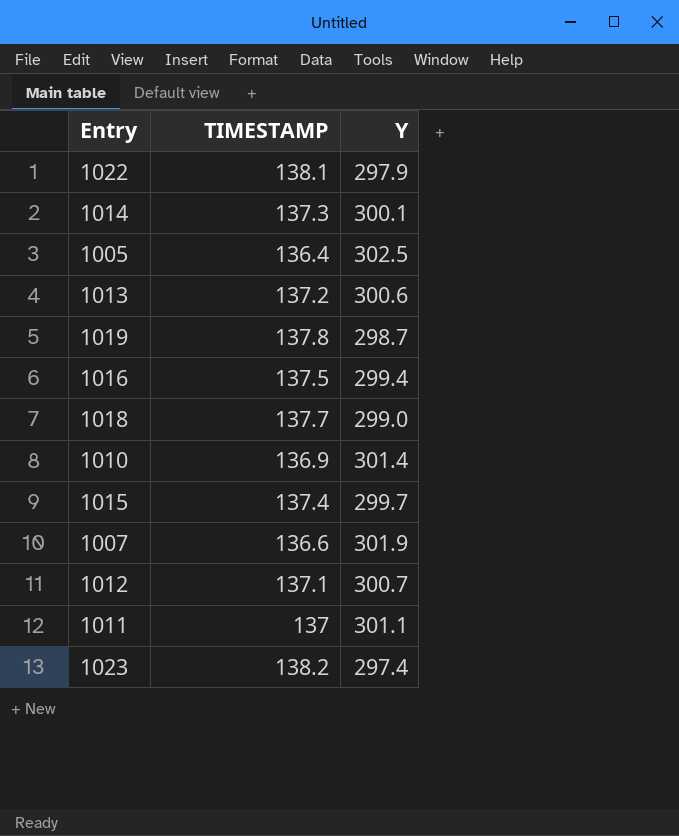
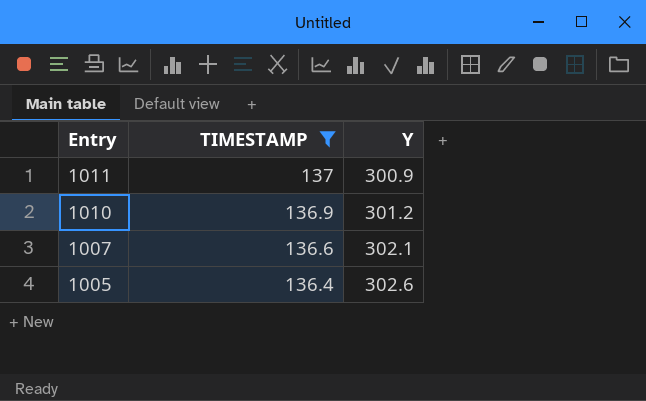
filter: none -> TIMESTAMP <= 137
row order: none -> Entry descending
1011 | Y: 301.1 -> 300.9
1010 | Y: 301.4 -> 301.2
1007 | Y: 301.9 -> 302.1
1005 | Y: 302.5 -> 302.6

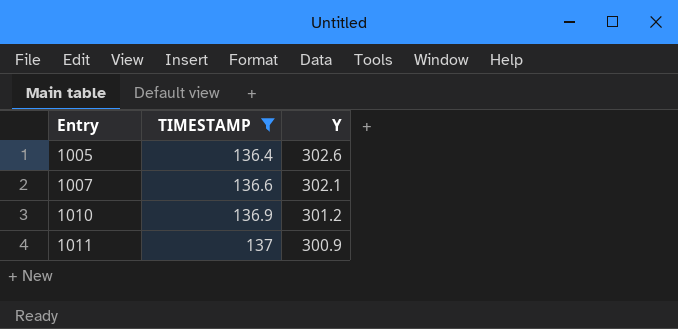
row order: Entry descending -> Entry ascending

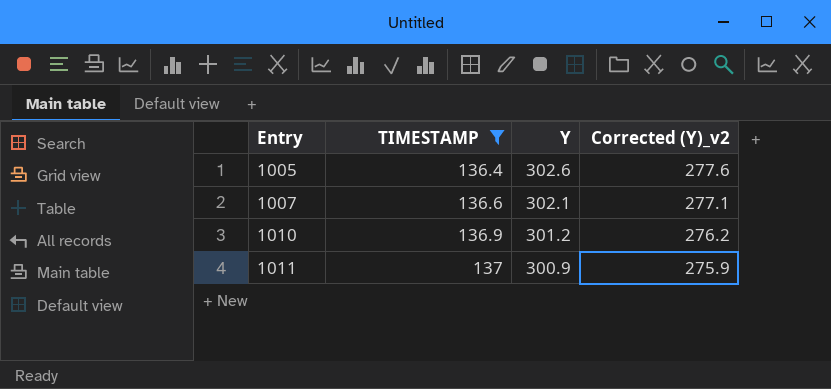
column Corrected (Y)_v2 | formula: none -> [Y] - 25

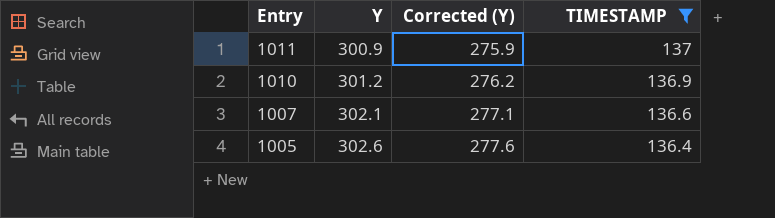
row order: Entry ascending -> Entry descending
column name: Corrected (Y)_v2 -> Corrected (Y)
column TIMESTAMP | position: 2 -> 4

